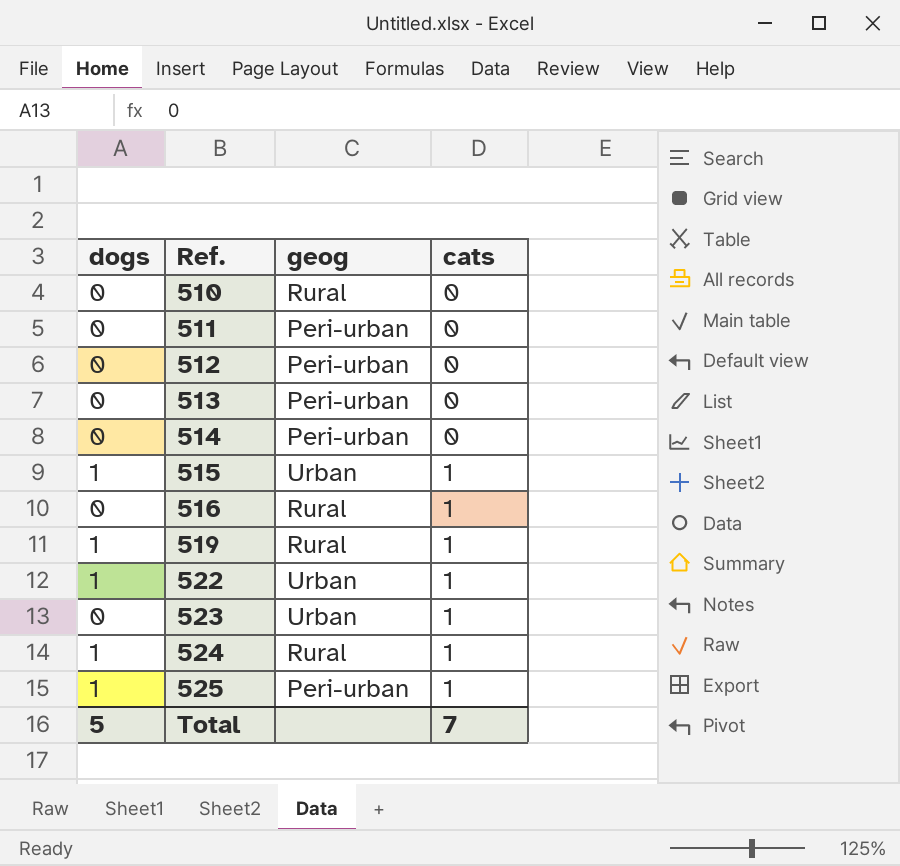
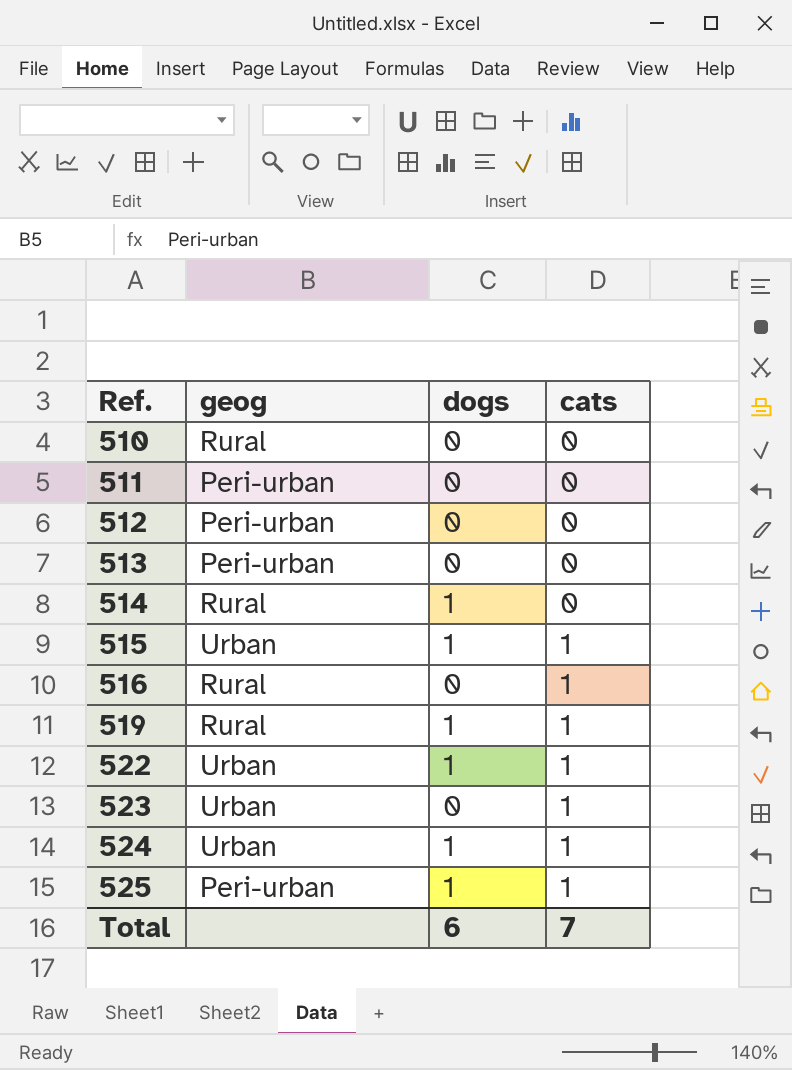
column dogs | position: 1 -> 3
514 | geog: Peri-urban -> Rural
514 | dogs: 0 -> 1
524 | geog: Rural -> Urban
Total | dogs: 5 -> 6

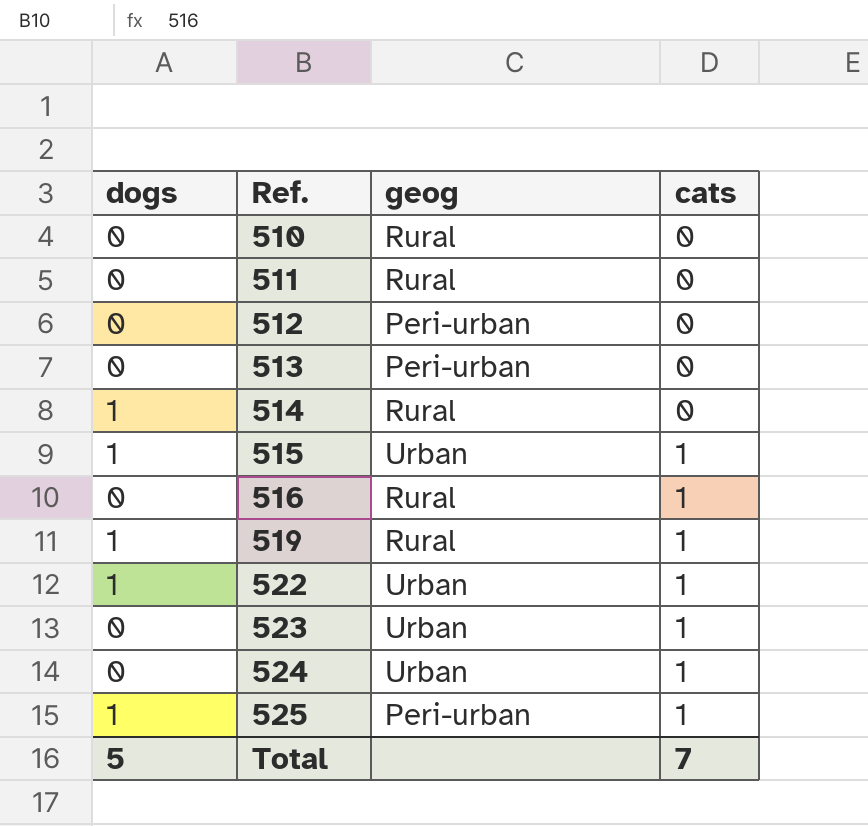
column dogs | position: 3 -> 1
511 | geog: Peri-urban -> Rural
524 | dogs: 1 -> 0
Total | dogs: 6 -> 5

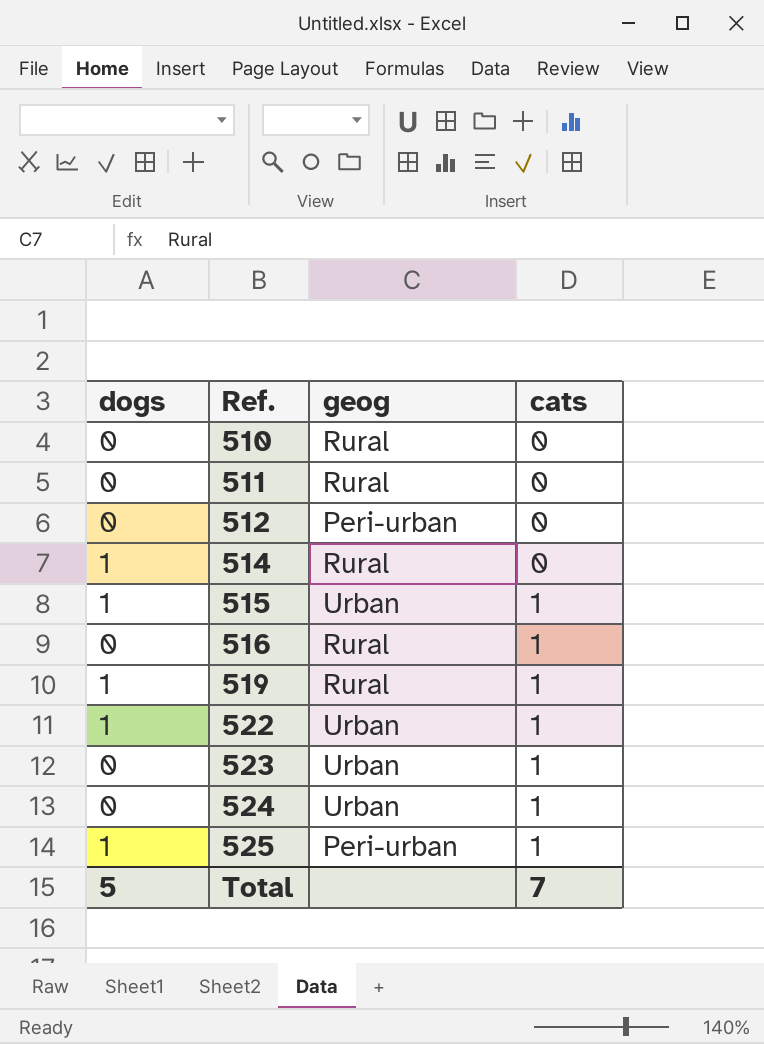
row 513: 0 | Peri-urban | 0 -> none

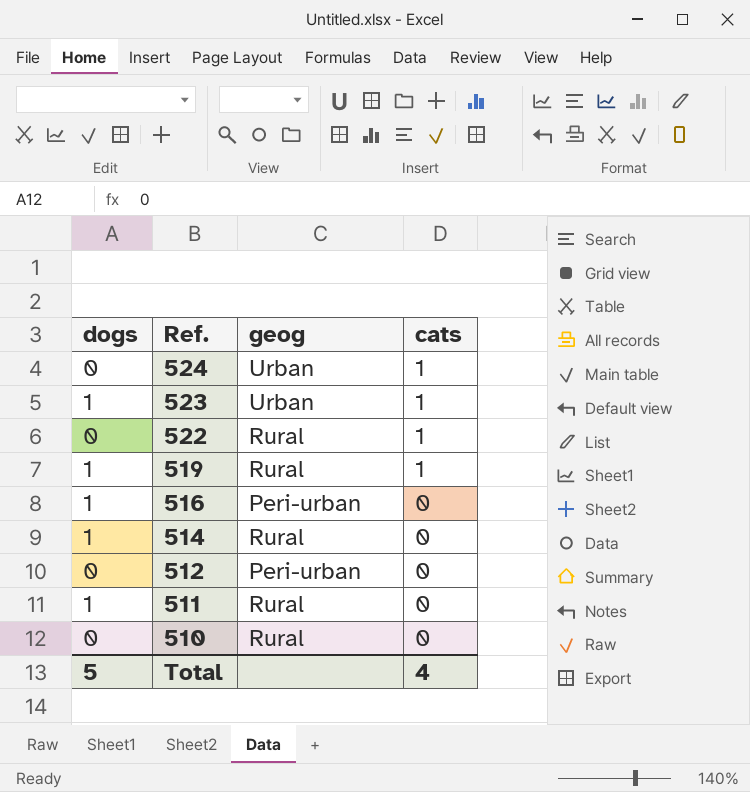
row order: Ref. ascending -> Ref. descending
row 515: 1 | Urban | 1 -> none
row 525: 1 | Peri-urban | 1 -> none
523 | dogs: 0 -> 1
522 | dogs: 1 -> 0
522 | geog: Urban -> Rural
516 | dogs: 0 -> 1
516 | geog: Rural -> Peri-urban
516 | cats: 1 -> 0
511 | dogs: 0 -> 1
Total | cats: 7 -> 4

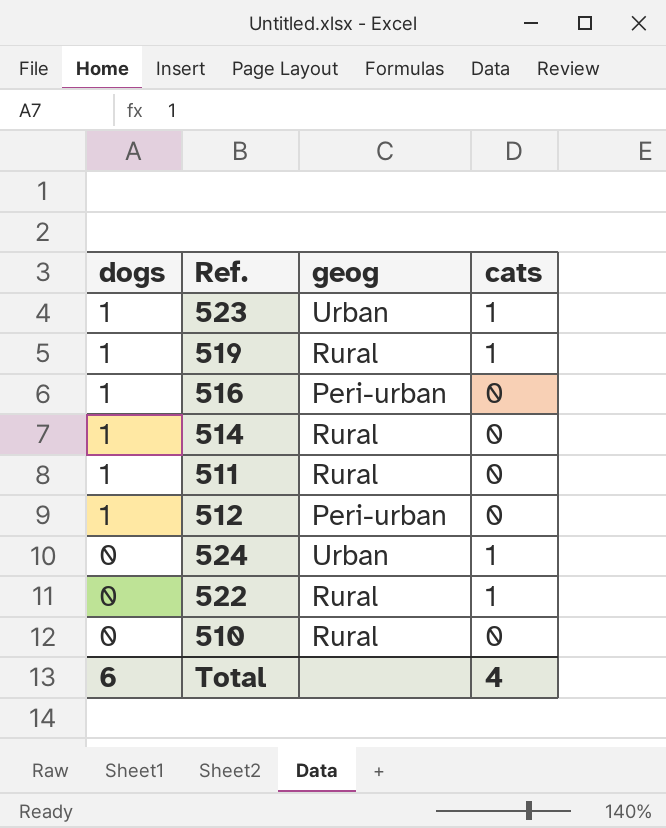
row order: Ref. descending -> dogs descending
512 | dogs: 0 -> 1
Total | dogs: 5 -> 6

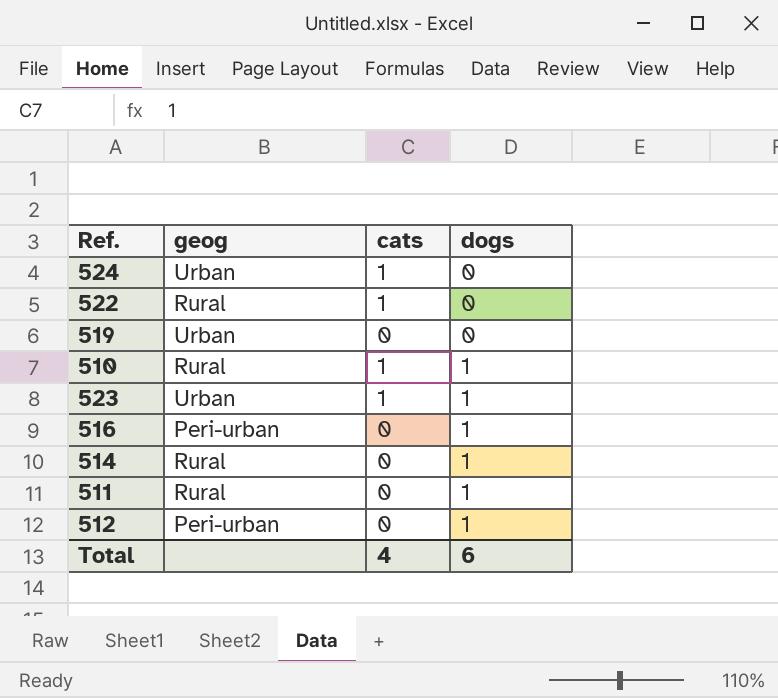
row order: dogs descending -> dogs ascending
column dogs | position: 1 -> 4
519 | geog: Rural -> Urban
519 | cats: 1 -> 0
519 | dogs: 1 -> 0
510 | cats: 0 -> 1
510 | dogs: 0 -> 1

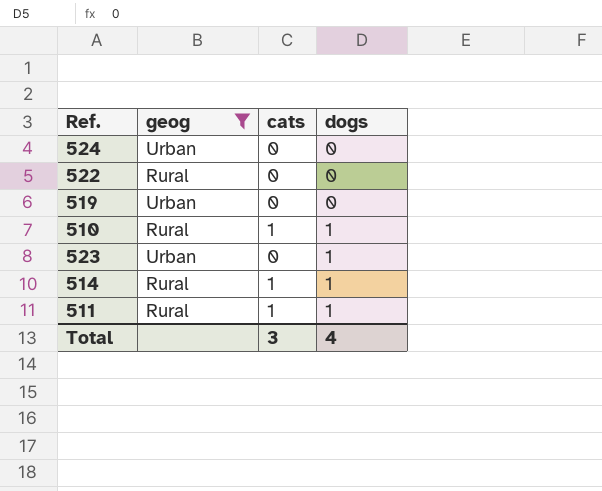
filter: none -> geog != Peri-urban
524 | cats: 1 -> 0
522 | cats: 1 -> 0
523 | cats: 1 -> 0
514 | cats: 0 -> 1
511 | cats: 0 -> 1
Total | cats: 4 -> 3
Total | dogs: 6 -> 4

